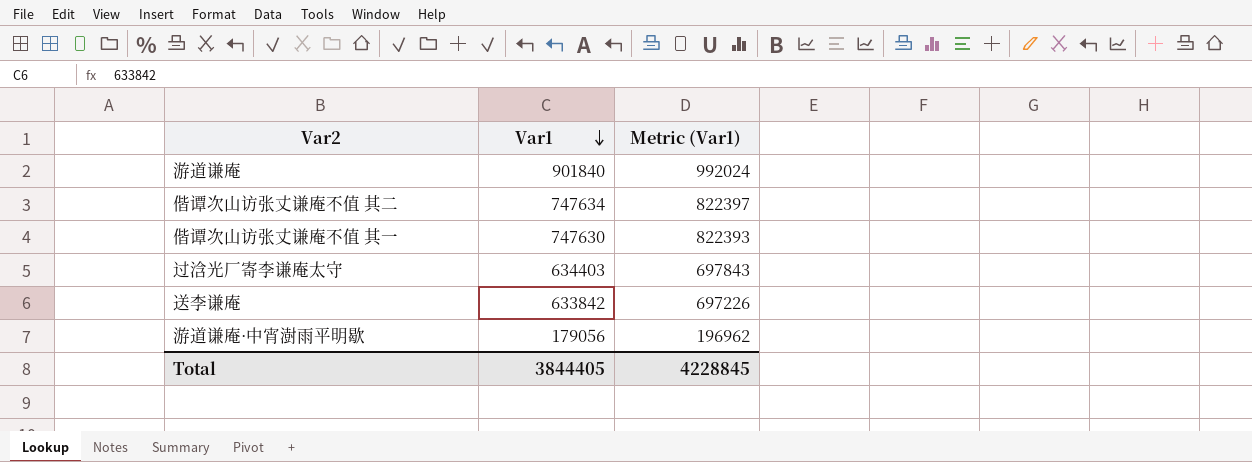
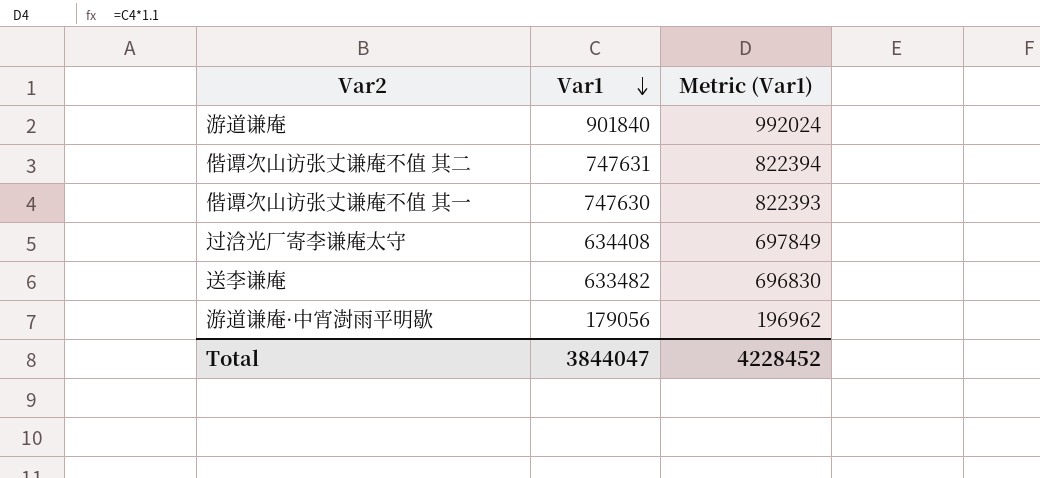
偕谭次山访张丈谦庵不值 其二 | Var1: 747634 -> 747631
偕谭次山访张丈谦庵不值 其二 | Metric (Var1): 822397 -> 822394
过浛光厂寄李谦庵太守 | Var1: 634403 -> 634408
过浛光厂寄李谦庵太守 | Metric (Var1): 697843 -> 697849
送李谦庵 | Var1: 633842 -> 633482
送李谦庵 | Metric (Var1): 697226 -> 696830
Total | Var1: 3844405 -> 3844047
Total | Metric (Var1): 4228845 -> 4228452

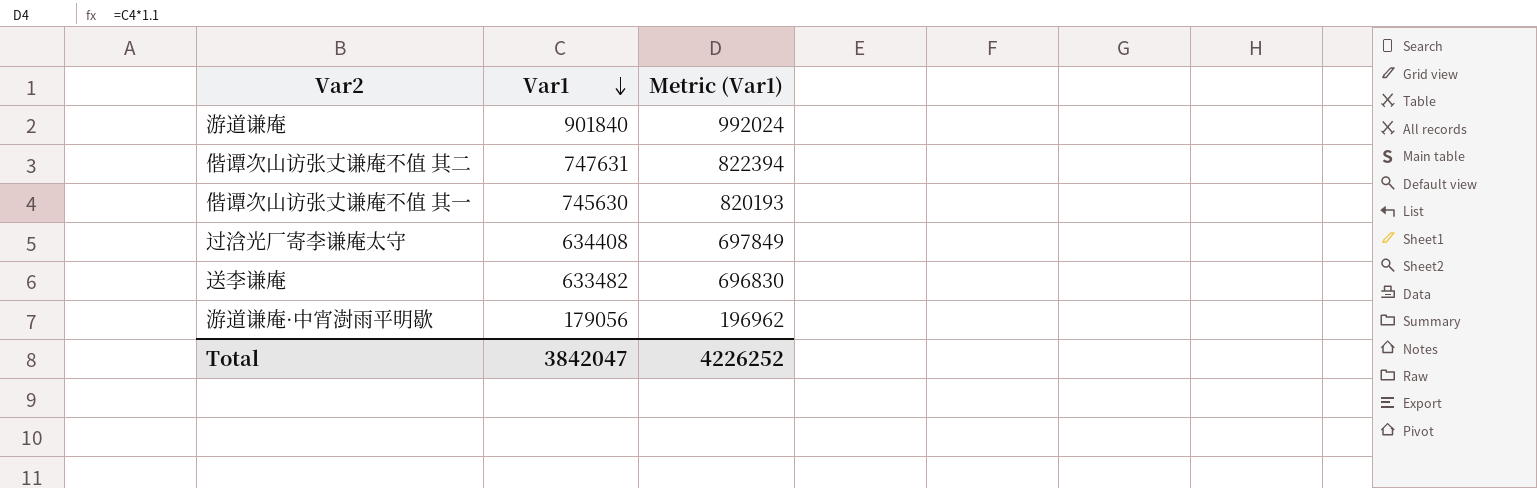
偕谭次山访张丈谦庵不值 其一 | Var1: 747630 -> 745630
偕谭次山访张丈谦庵不值 其一 | Metric (Var1): 822393 -> 820193
Total | Var1: 3844047 -> 3842047
Total | Metric (Var1): 4228452 -> 4226252

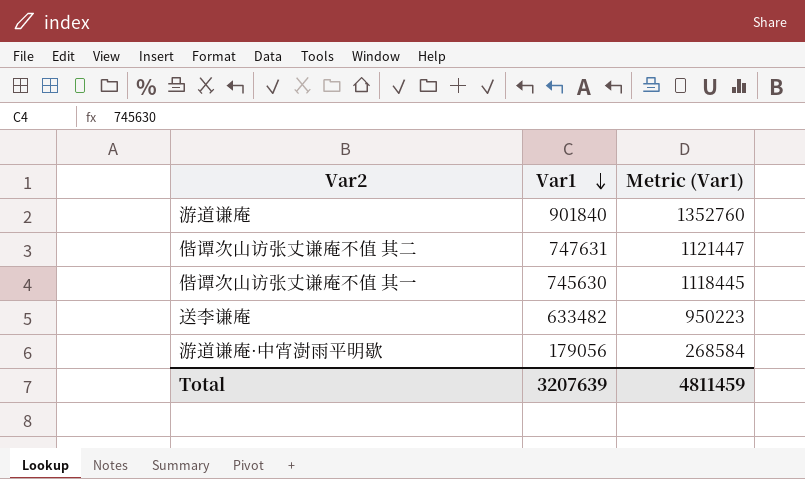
column Metric (Var1) | formula: [Var1] * 1.1 -> [Var1] * 1.5
row 过浛光厂寄李谦庵太守: 634408 | 697849 -> none
Total | Var1: 3842047 -> 3207639
Total | Metric (Var1): 4226252 -> 4811459

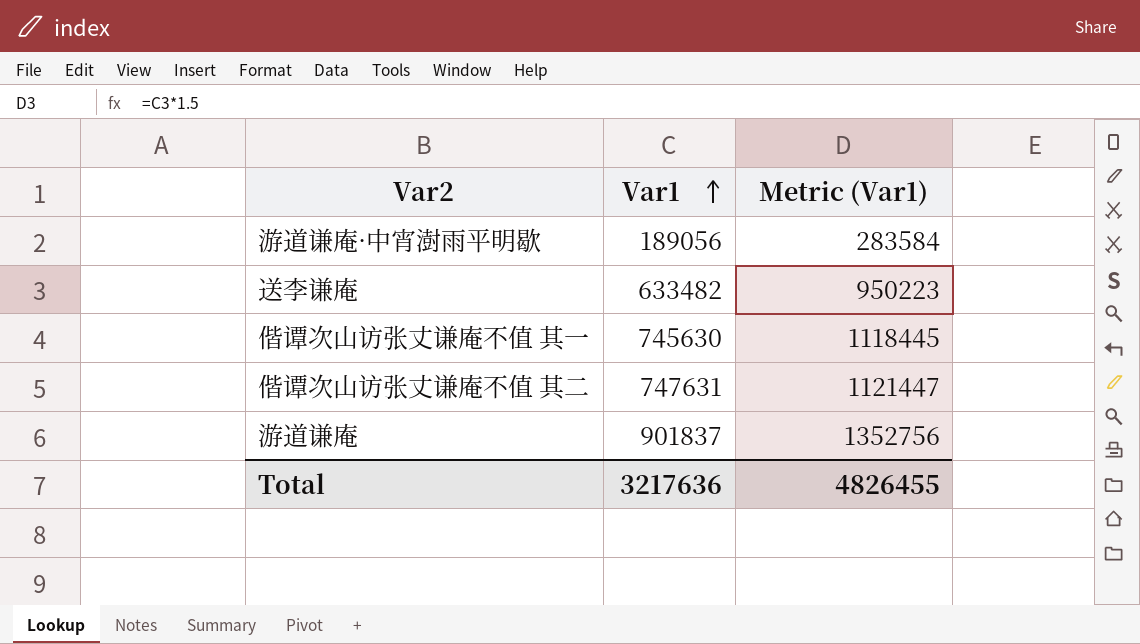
row order: Var1 descending -> Var1 ascending
游道谦庵·中宵澍雨平明歇 | Var1: 179056 -> 189056
游道谦庵·中宵澍雨平明歇 | Metric (Var1): 268584 -> 283584
游道谦庵 | Var1: 901840 -> 901837
游道谦庵 | Metric (Var1): 1352760 -> 1352756
Total | Var1: 3207639 -> 3217636
Total | Metric (Var1): 4811459 -> 4826455

